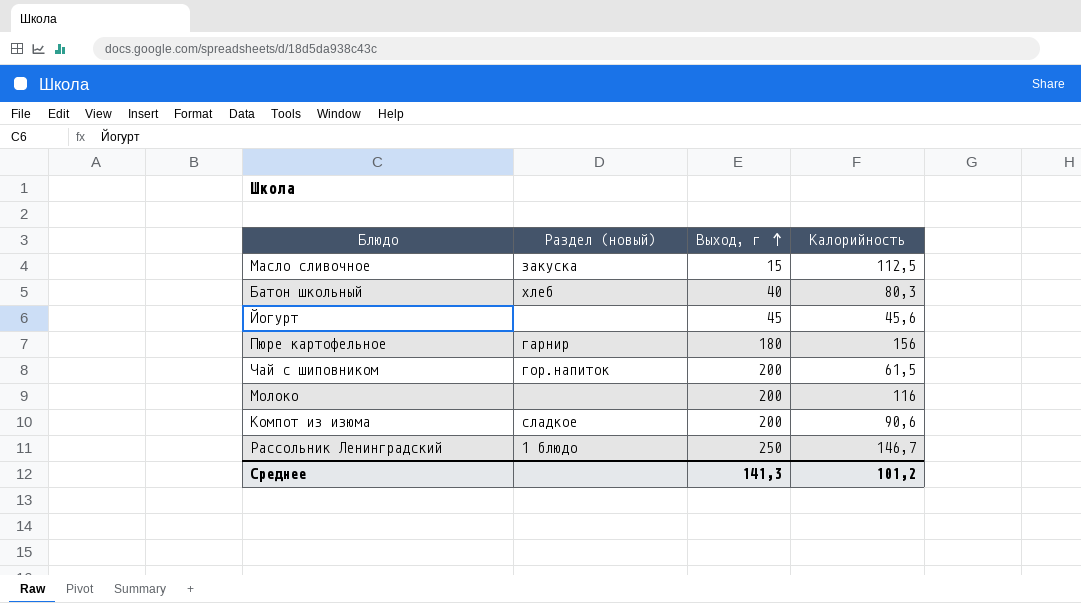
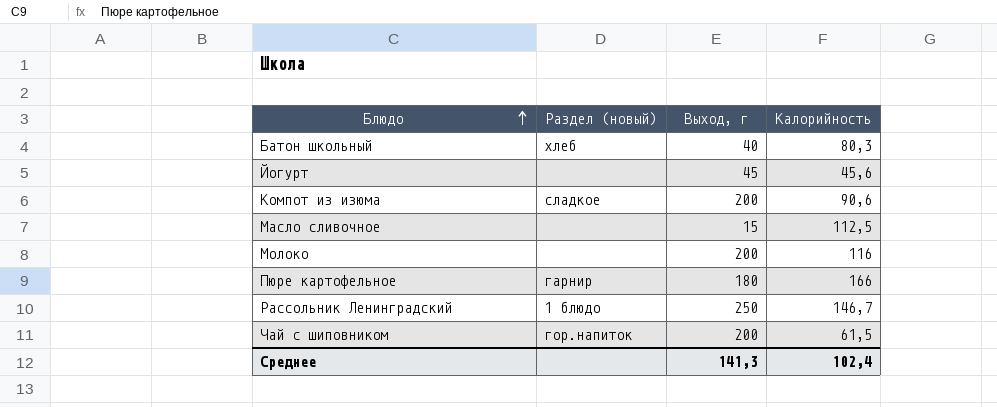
row order: Выход, г ascending -> Блюдо ascending
Масло сливочное | Раздел (новый): закуска -> none
Пюре картофельное | Калорийность: 156 -> 166
Среднее | Калорийность: 101,2 -> 102,4

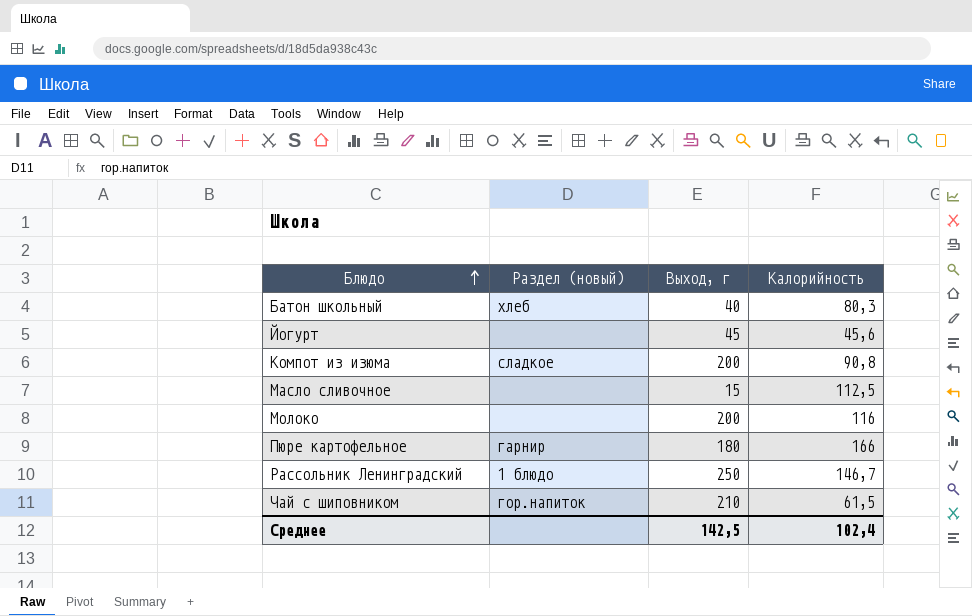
Компот из изюма | Калорийность: 90,6 -> 90,8
Чай с шиповником | Выход, г: 200 -> 210
Среднее | Выход, г: 141,3 -> 142,5

